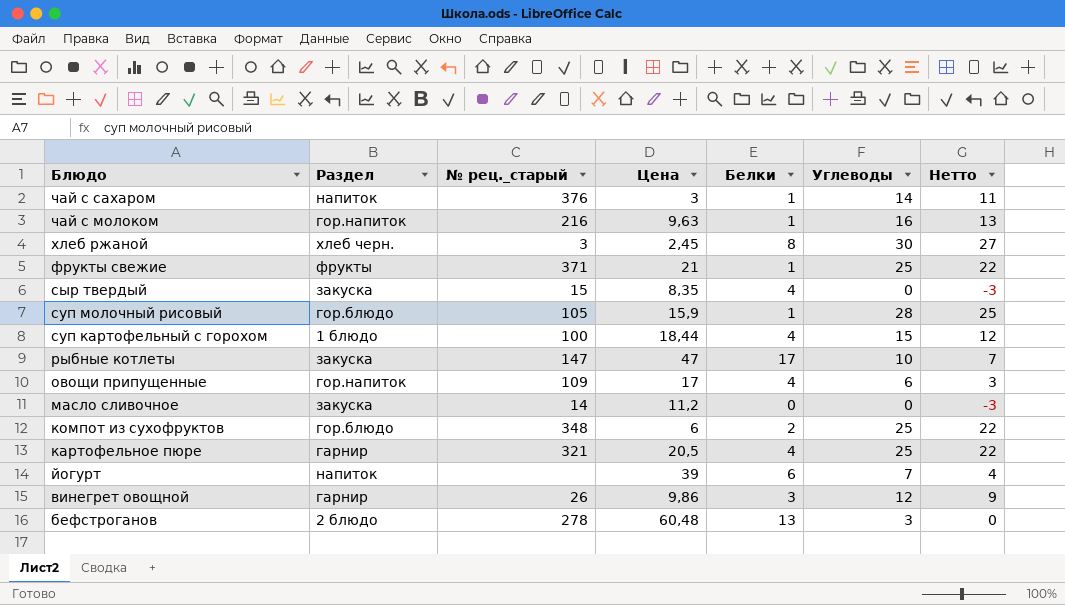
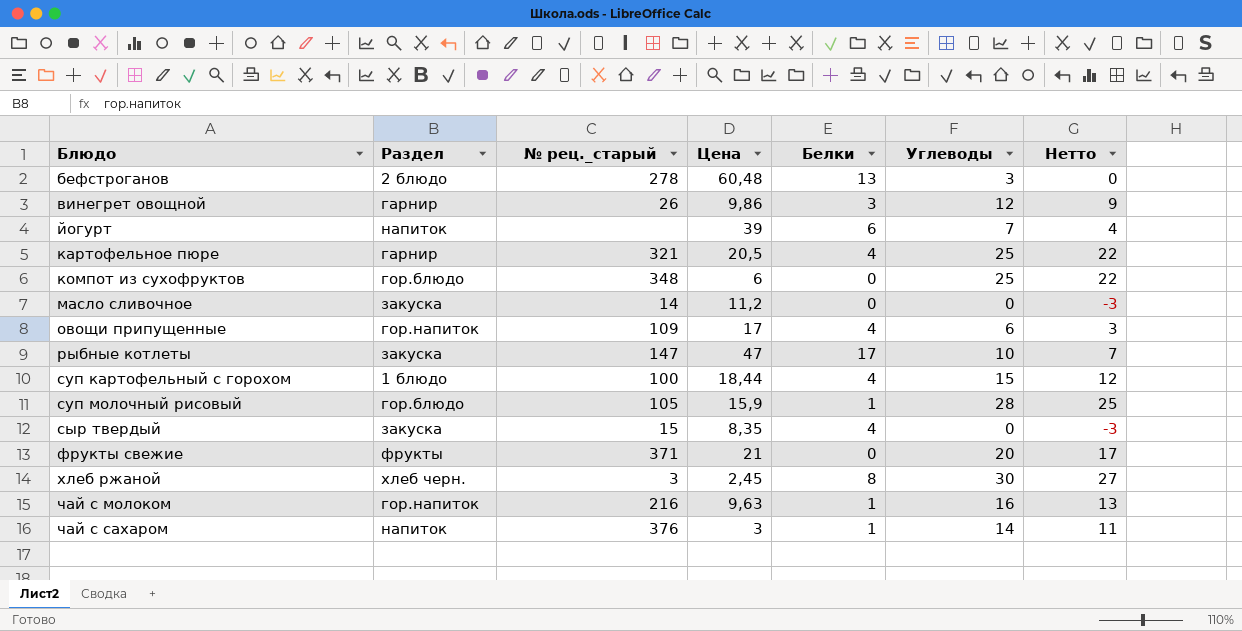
row order: Блюдо descending -> Блюдо ascending
компот из сухофруктов | Белки: 2 -> 0
фрукты свежие | Белки: 1 -> 0
фрукты свежие | Углеводы: 25 -> 20
фрукты свежие | Нетто: 22 -> 17

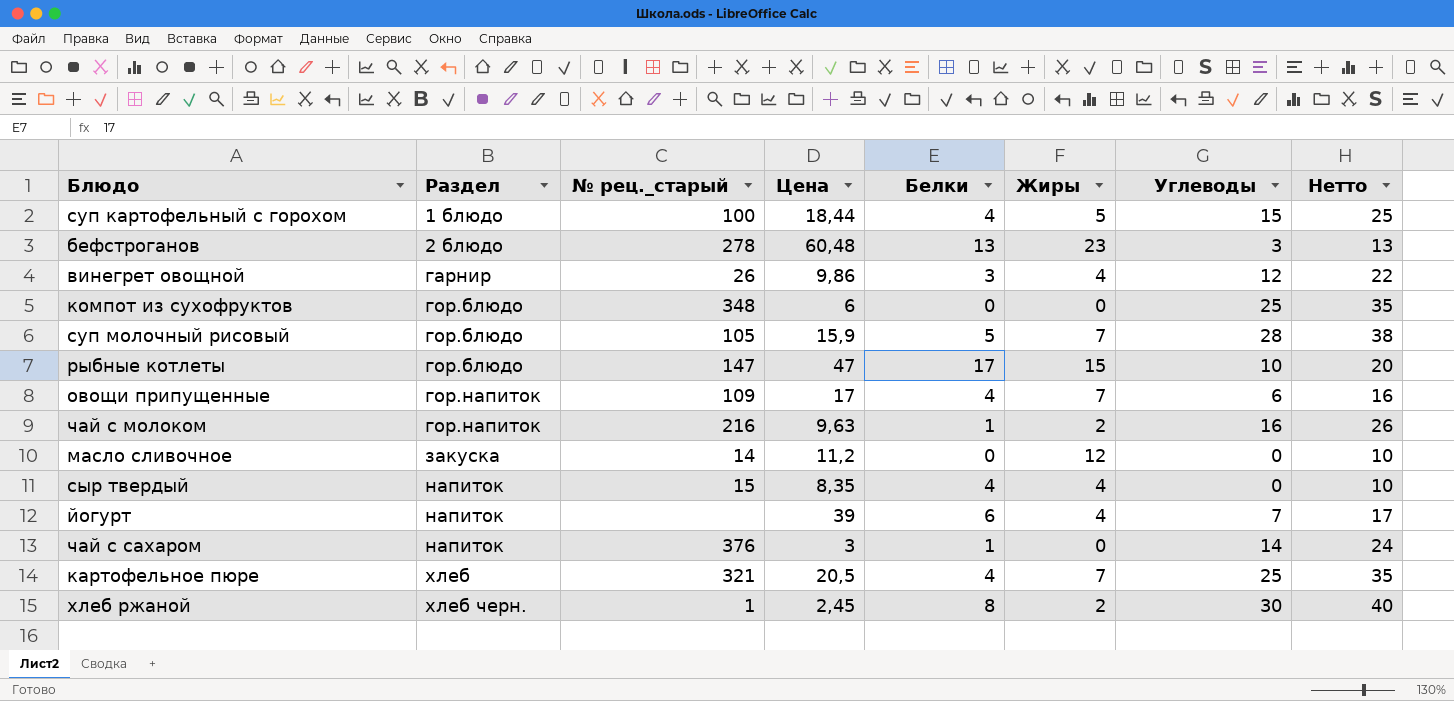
row order: Блюдо ascending -> Раздел ascending
column Жиры | position: none -> 6
column Нетто | formula: [Углеводы] - 3 -> [Углеводы] + 10
row фрукты свежие: фрукты | 371 | 21 | 0 | 20 | 17 -> none
суп молочный рисовый | Белки: 1 -> 5
рыбные котлеты | Раздел: закуска -> гор.блюдо
сыр твердый | Раздел: закуска -> напиток
картофельное пюре | Раздел: гарнир -> хлеб
хлеб ржаной | № рец._старый: 3 -> 1

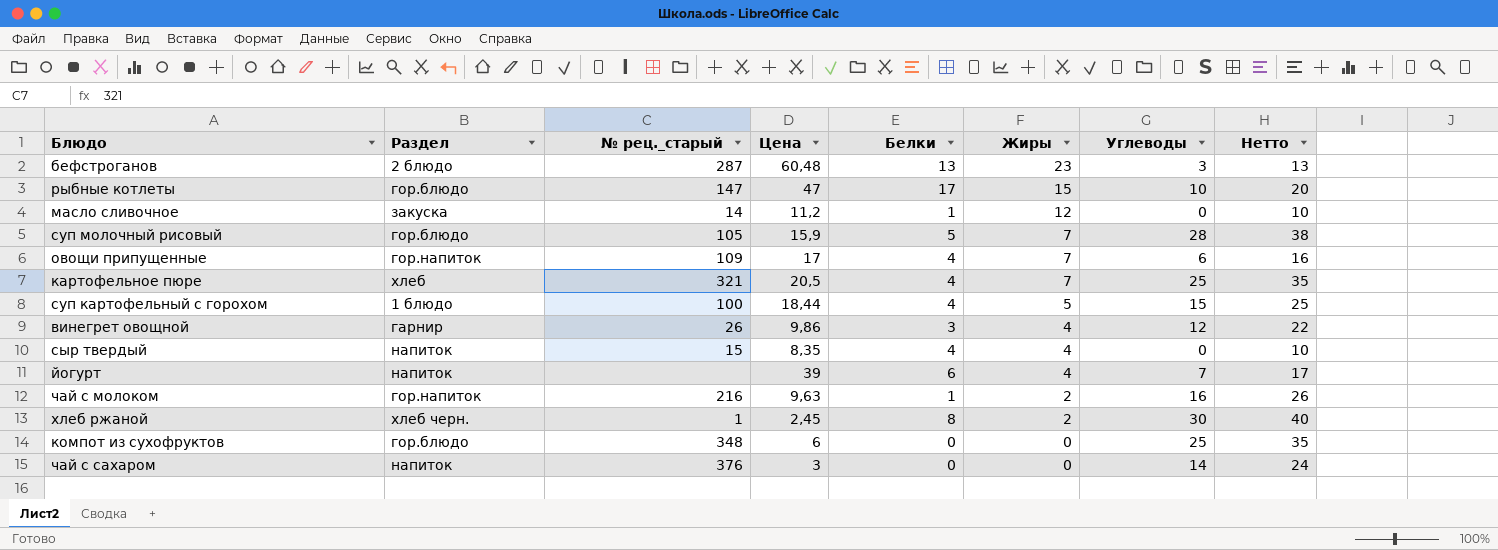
row order: Раздел ascending -> Жиры descending
бефстроганов | № рец._старый: 278 -> 287
масло сливочное | Белки: 0 -> 1
чай с сахаром | Белки: 1 -> 0

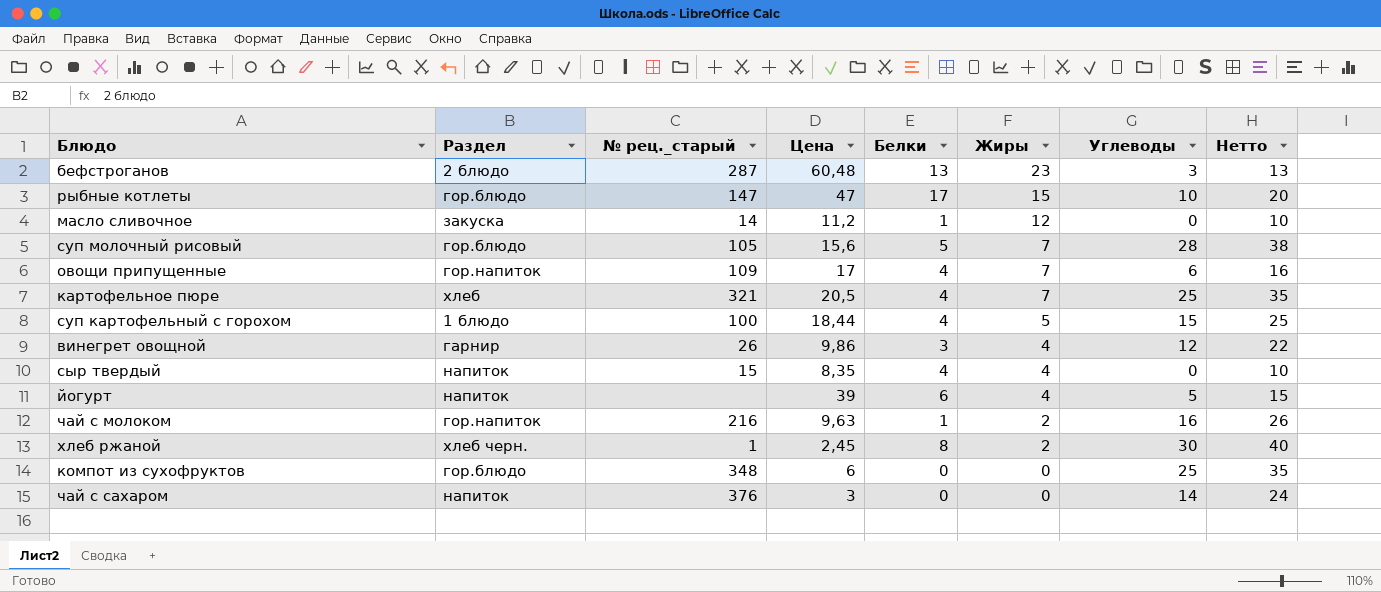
суп молочный рисовый | Цена: 15,9 -> 15,6
йогурт | Углеводы: 7 -> 5
йогурт | Нетто: 17 -> 15

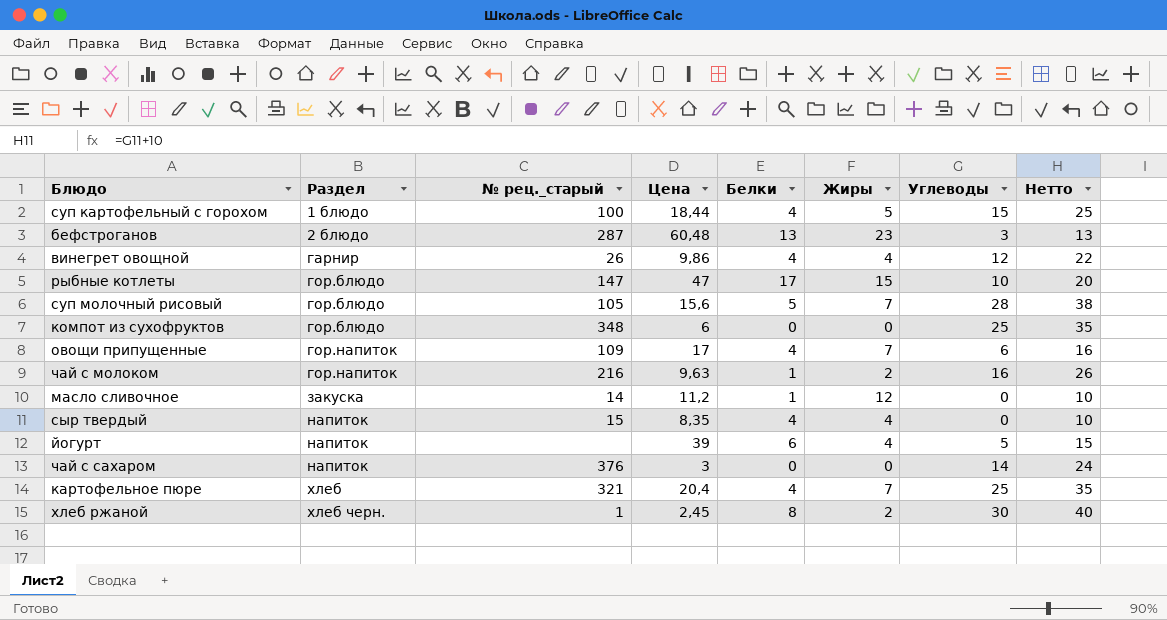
row order: Жиры descending -> Раздел ascending
винегрет овощной | Белки: 3 -> 4
картофельное пюре | Цена: 20,5 -> 20,4

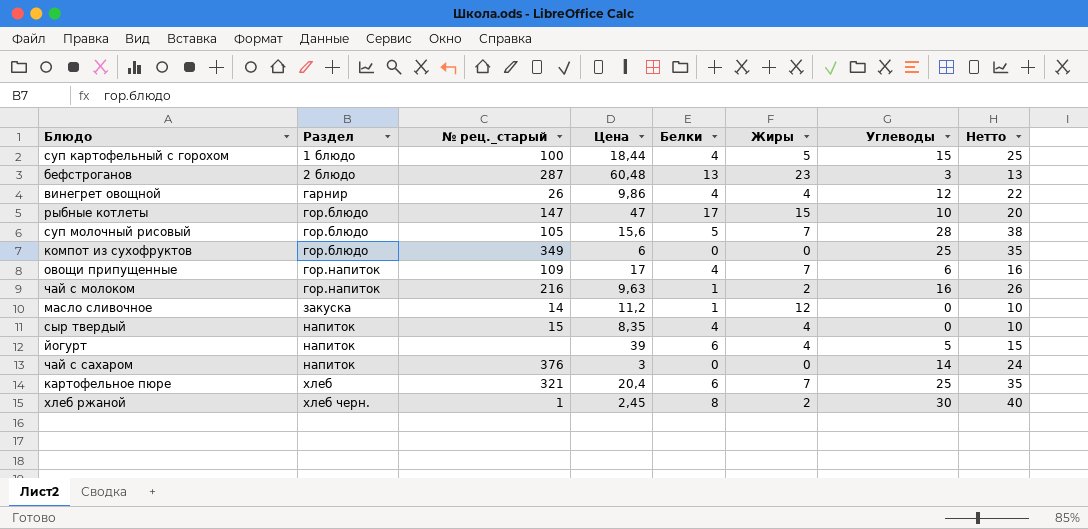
компот из сухофруктов | № рец._старый: 348 -> 349
картофельное пюре | Белки: 4 -> 6

